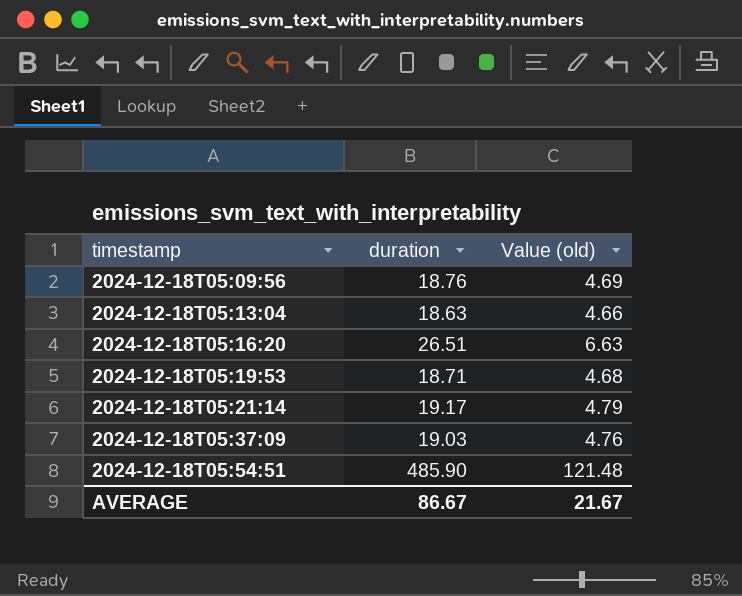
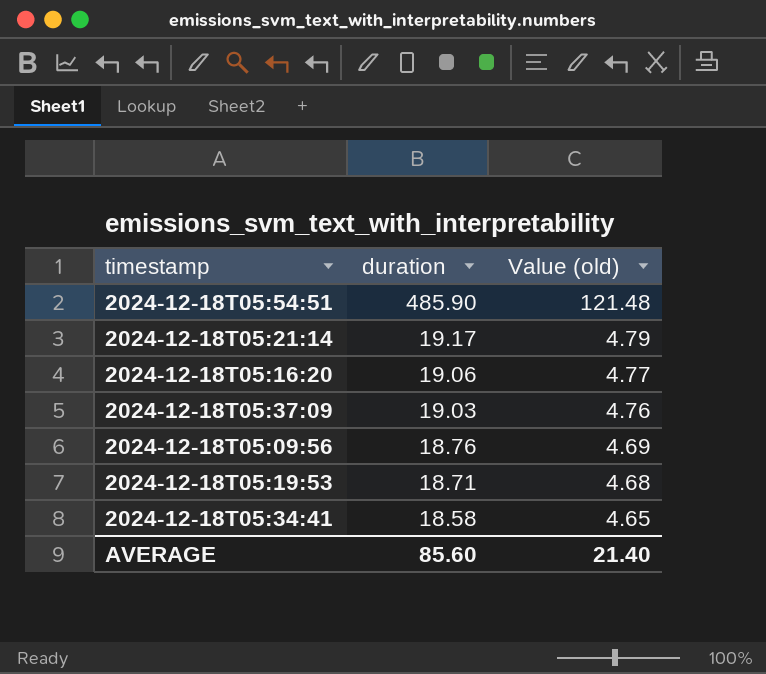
row order: timestamp ascending -> duration descending
row 2024-12-18T05:13:04: 18.63 | 4.66 -> none
2024-12-18T05:16:20 | duration: 26.51 -> 19.06
2024-12-18T05:16:20 | Value (old): 6.63 -> 4.77
row 2024-12-18T05:34:41: none -> 18.58 | 4.65
AVERAGE | duration: 86.67 -> 85.60
AVERAGE | Value (old): 21.67 -> 21.40

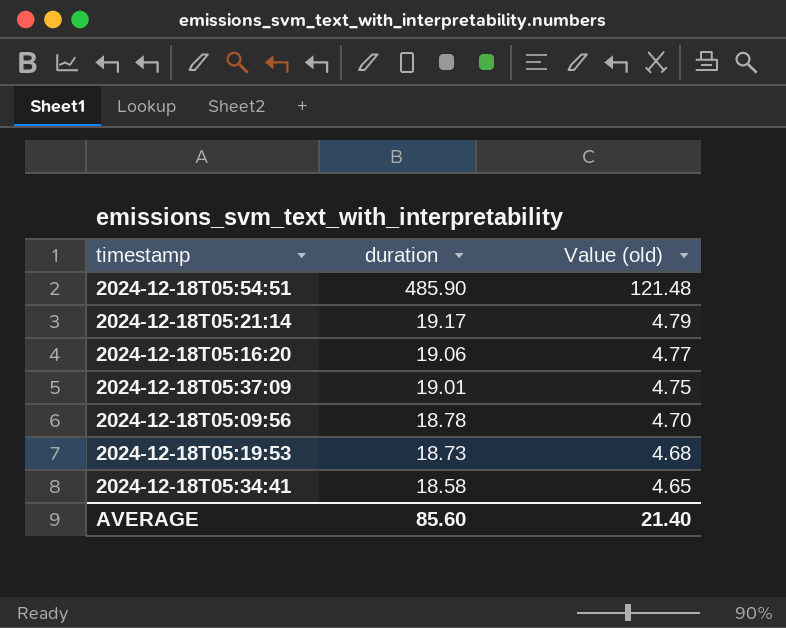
2024-12-18T05:37:09 | duration: 19.03 -> 19.01
2024-12-18T05:37:09 | Value (old): 4.76 -> 4.75
2024-12-18T05:09:56 | duration: 18.76 -> 18.78
2024-12-18T05:09:56 | Value (old): 4.69 -> 4.70
2024-12-18T05:19:53 | duration: 18.71 -> 18.73

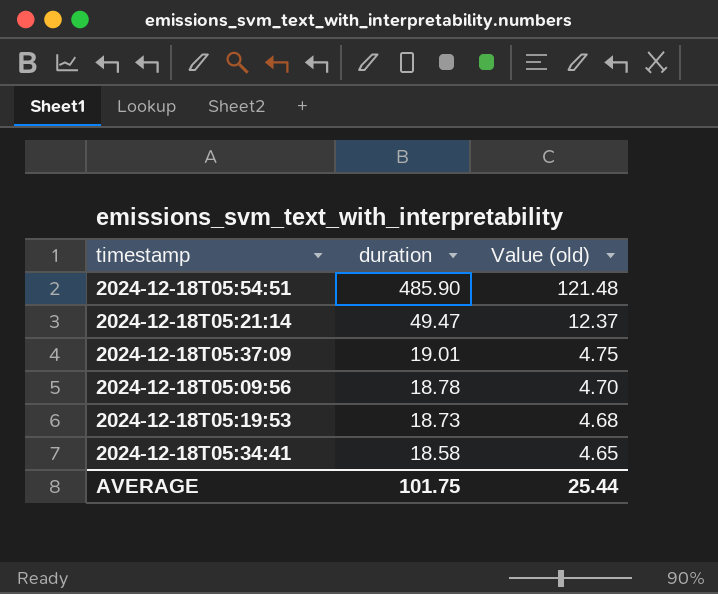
row 2024-12-18T05:16:20: 19.06 | 4.77 -> none
2024-12-18T05:21:14 | duration: 19.17 -> 49.47
2024-12-18T05:21:14 | Value (old): 4.79 -> 12.37
AVERAGE | duration: 85.60 -> 101.75
AVERAGE | Value (old): 21.40 -> 25.44

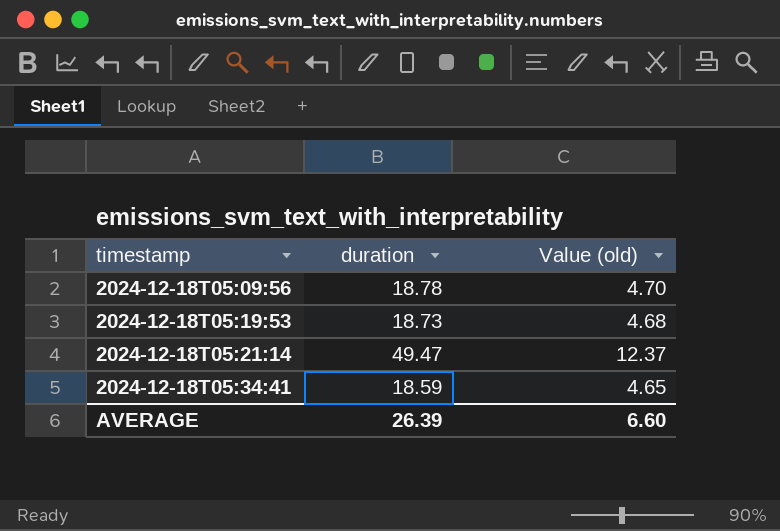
row order: duration descending -> timestamp ascending
row 2024-12-18T05:54:51: 485.90 | 121.48 -> none
row 2024-12-18T05:37:09: 19.01 | 4.75 -> none
2024-12-18T05:34:41 | duration: 18.58 -> 18.59
AVERAGE | duration: 101.75 -> 26.39
AVERAGE | Value (old): 25.44 -> 6.60

